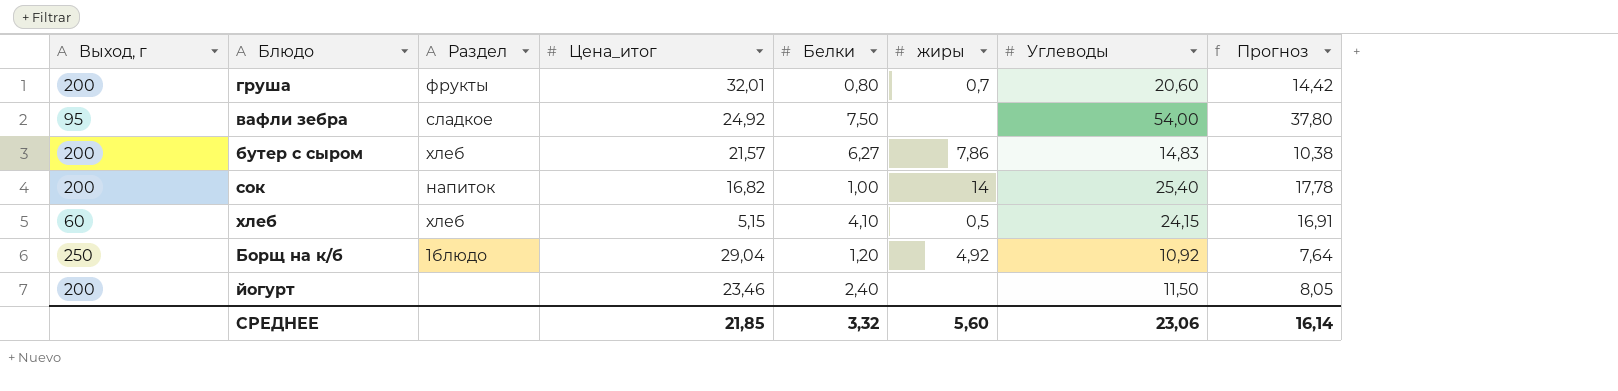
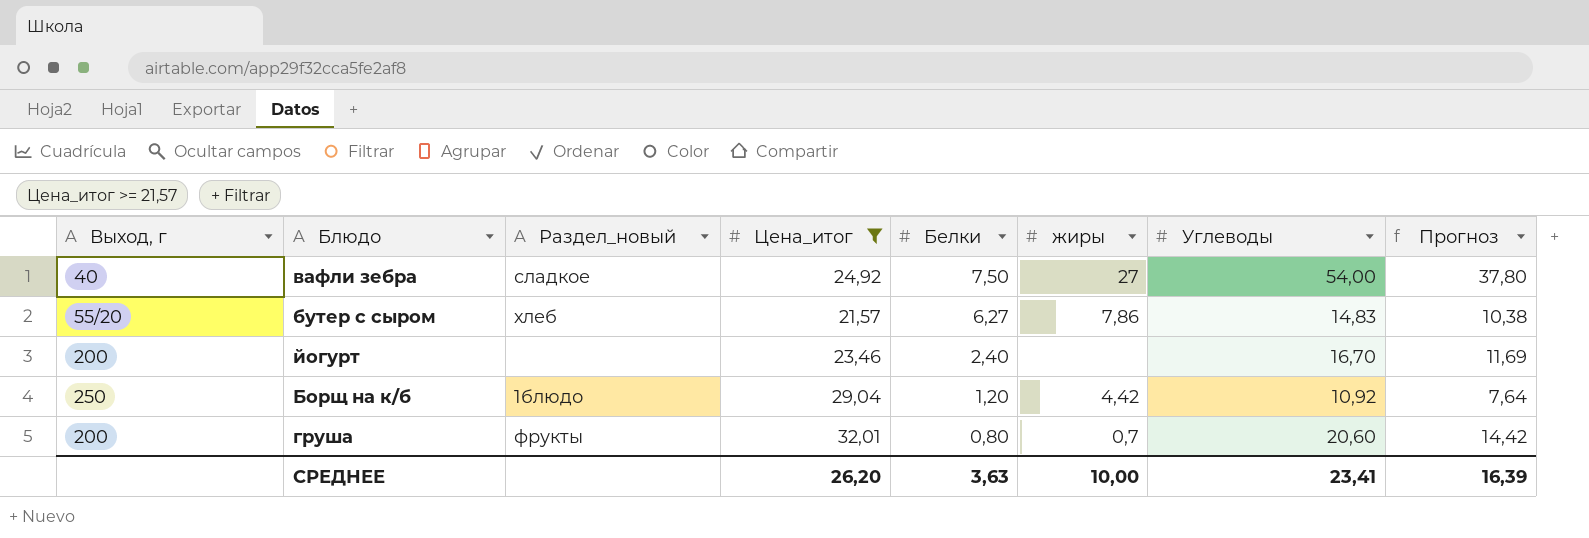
filter: none -> Цена_итог >= 21,57
row order: none -> Белки descending
column name: Раздел -> Раздел_новый
вафли зебра | Выход, г: 95 -> 40
вафли зебра | жиры: none -> 27
бутер с сыром | Выход, г: 200 -> 55/20
йогурт | Углеводы: 11,50 -> 16,70
йогурт | Прогноз: 8,05 -> 11,69
Борщ на к/б | жиры: 4,92 -> 4,42
СРЕДНЕЕ | Цена_итог: 21,85 -> 26,20
СРЕДНЕЕ | Белки: 3,32 -> 3,63
СРЕДНЕЕ | жиры: 5,60 -> 10,00
СРЕДНЕЕ | Углеводы: 23,06 -> 23,41
СРЕДНЕЕ | Прогноз: 16,14 -> 16,39

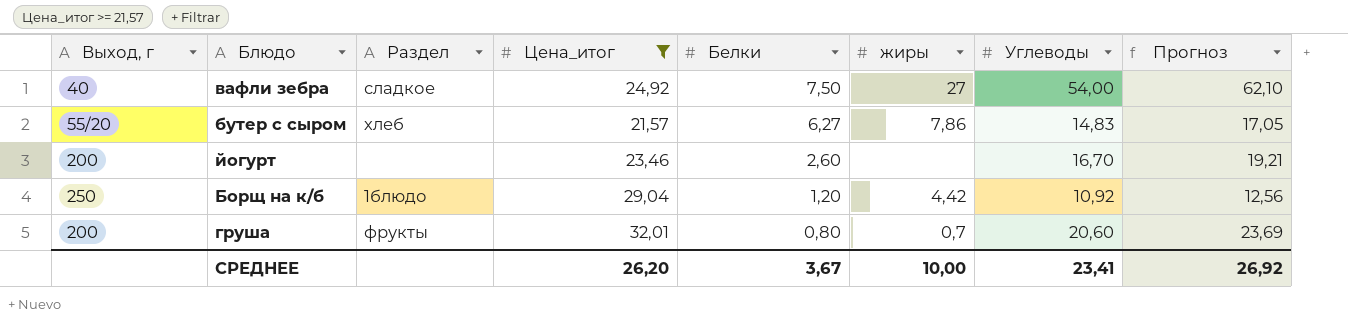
column name: Раздел_новый -> Раздел
column Прогноз | formula: [Углеводы] * 0,7 -> [Углеводы] * 1,15
йогурт | Белки: 2,40 -> 2,60
СРЕДНЕЕ | Белки: 3,63 -> 3,67
СРЕДНЕЕ | Прогноз: 16,39 -> 26,92

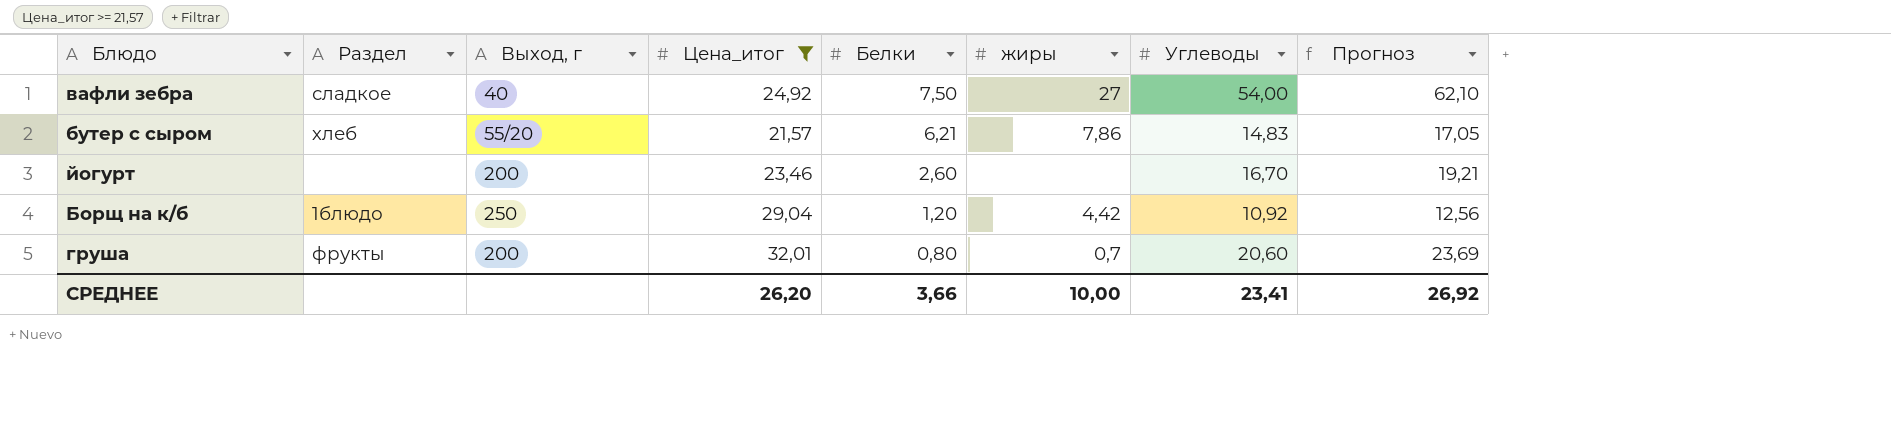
column Выход, г | position: 1 -> 3
бутер с сыром | Белки: 6,27 -> 6,21
СРЕДНЕЕ | Белки: 3,67 -> 3,66

